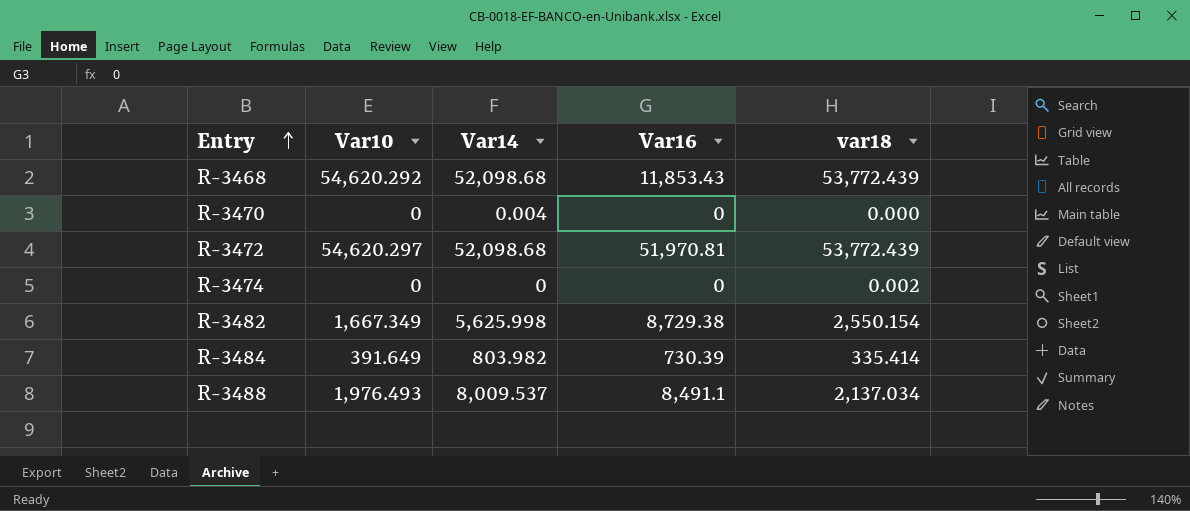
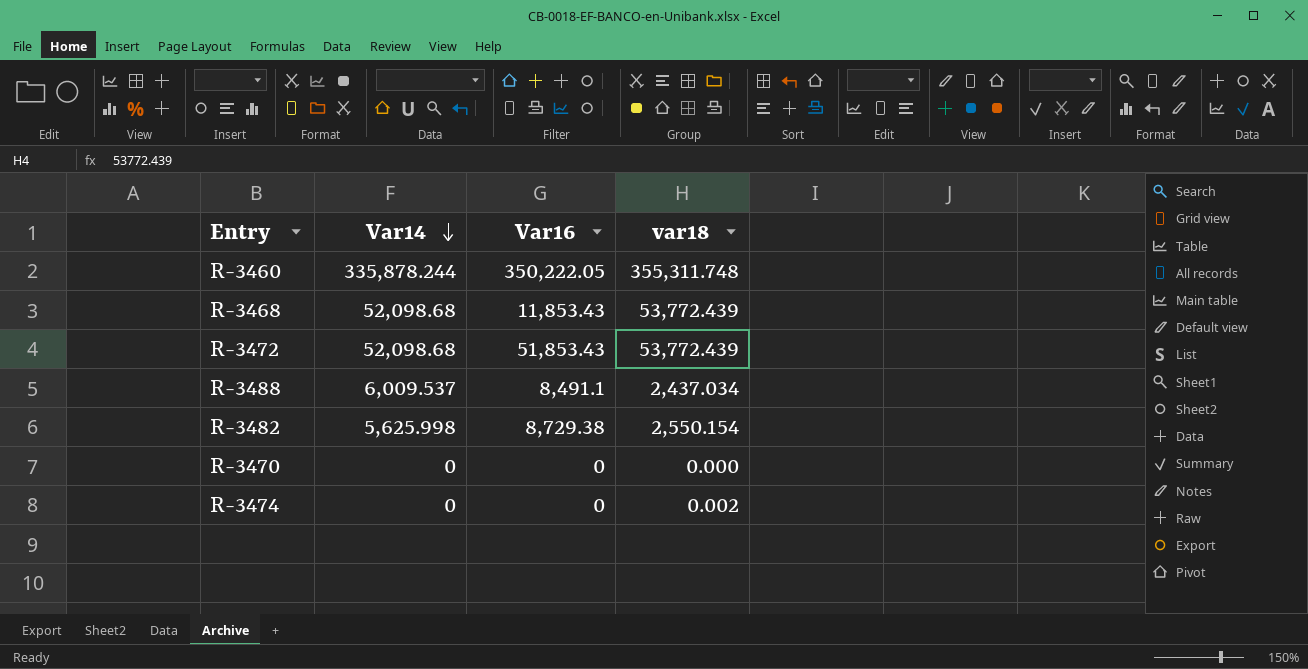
row order: Entry ascending -> Var14 descending
column Var10 | position: 2 -> none
row R-3484: 391.649 | 803.982 | 730.39 | 335.414 -> none
row R-3460: none -> 335,878.244 | 350,222.05 | 355,311.748
R-3472 | Var16: 51,970.81 -> 51,853.43
R-3488 | Var14: 8,009.537 -> 6,009.537
R-3488 | var18: 2,137.034 -> 2,437.034
R-3470 | Var14: 0.004 -> 0

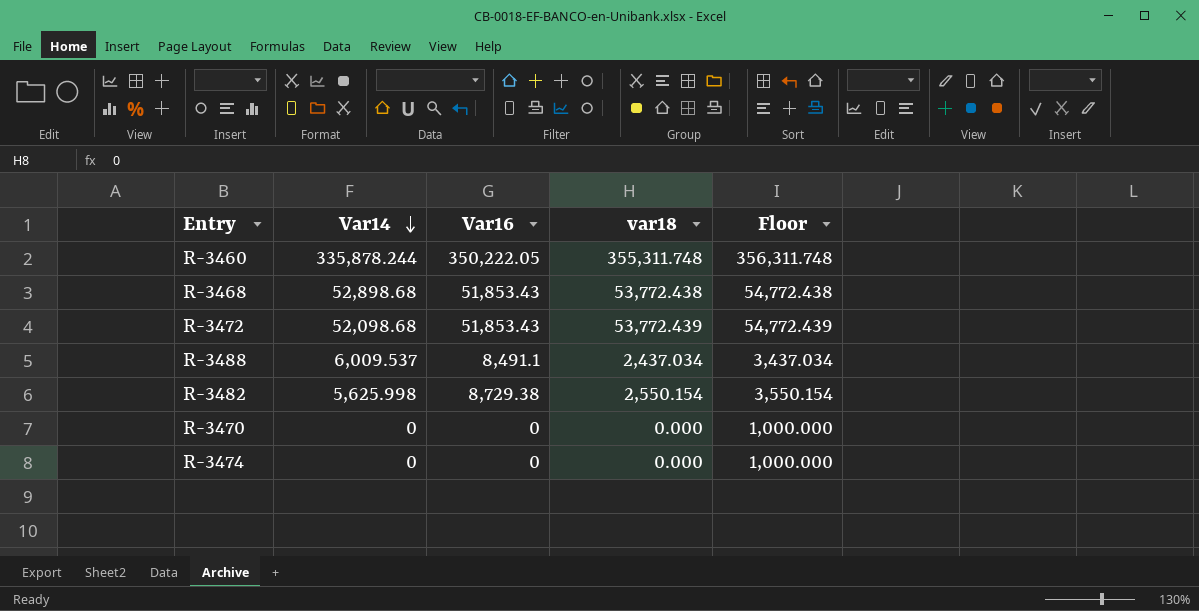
column Floor | formula: none -> [var18] + 1000
R-3468 | Var14: 52,098.68 -> 52,898.68
R-3468 | Var16: 11,853.43 -> 51,853.43
R-3468 | var18: 53,772.439 -> 53,772.438
R-3474 | var18: 0.002 -> 0.000

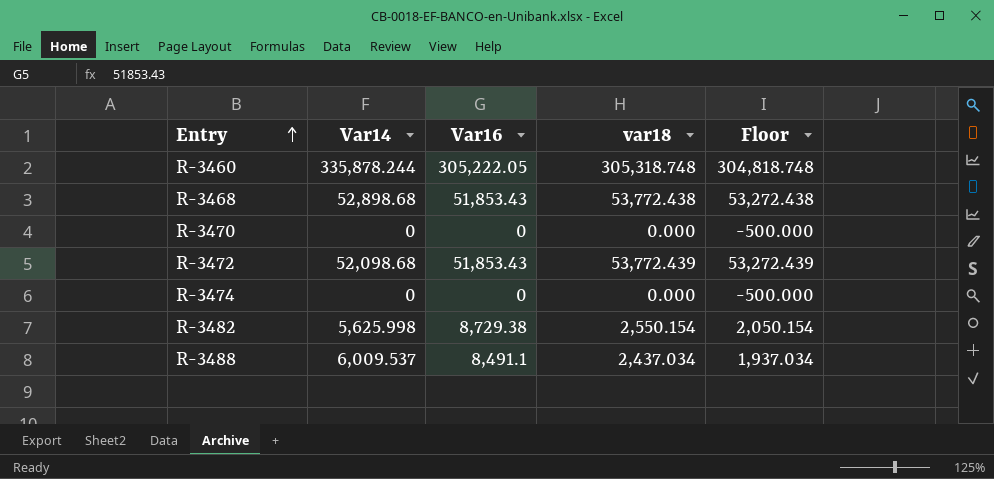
row order: Var14 descending -> Entry ascending
column Floor | formula: [var18] + 1000 -> [var18] - 500
R-3460 | Var16: 350,222.05 -> 305,222.05
R-3460 | var18: 355,311.748 -> 305,318.748

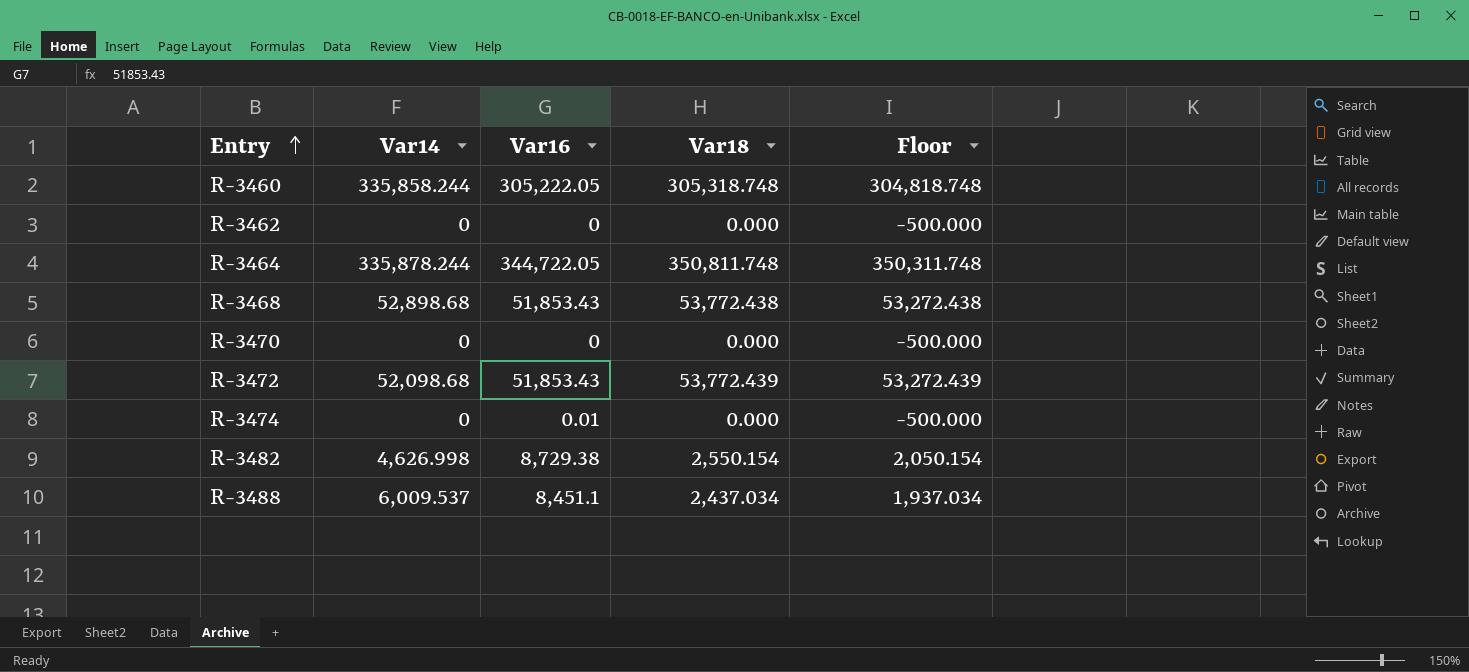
column name: var18 -> Var18
R-3460 | Var14: 335,878.244 -> 335,858.244
row R-3462: none -> 0 | 0 | 0.000 | -500.000
row R-3464: none -> 335,878.244 | 344,722.05 | 350,811.748 | 350,311.748
R-3474 | Var16: 0 -> 0.01
R-3482 | Var14: 5,625.998 -> 4,626.998
R-3488 | Var16: 8,491.1 -> 8,451.1

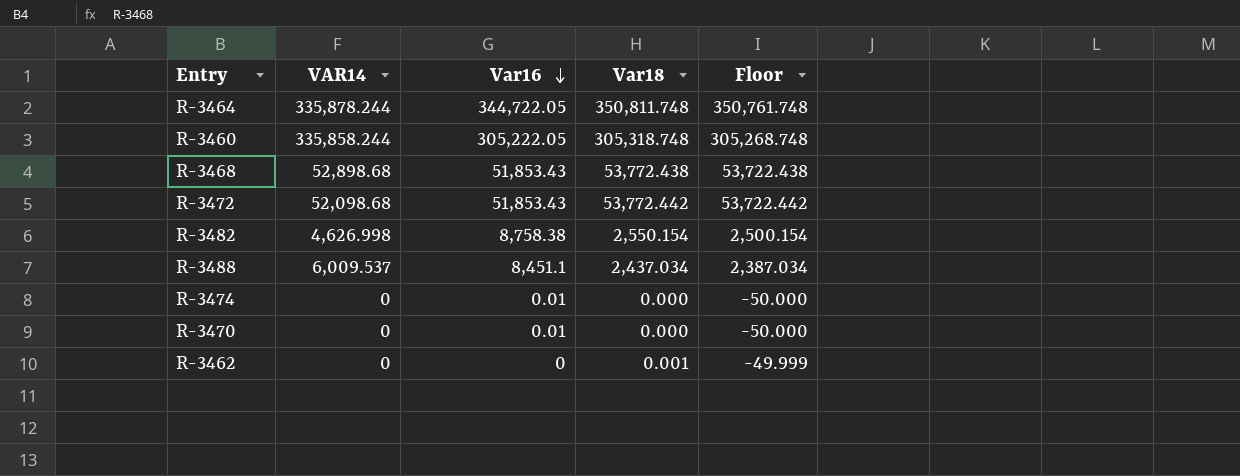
row order: Entry ascending -> Var16 descending
column name: Var14 -> VAR14
column Floor | formula: [Var18] - 500 -> [Var18] - 50
R-3472 | Var18: 53,772.439 -> 53,772.442
R-3482 | Var16: 8,729.38 -> 8,758.38
R-3470 | Var16: 0 -> 0.01
R-3462 | Var18: 0.000 -> 0.001

